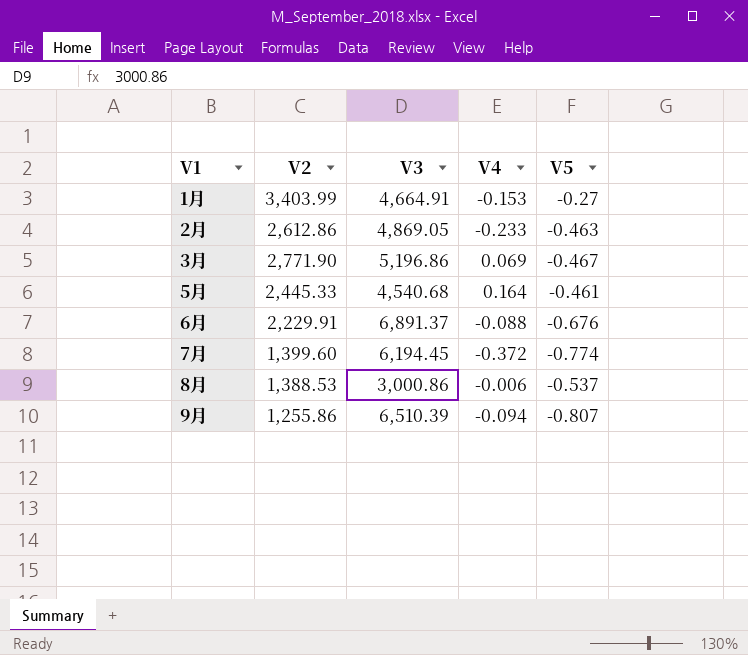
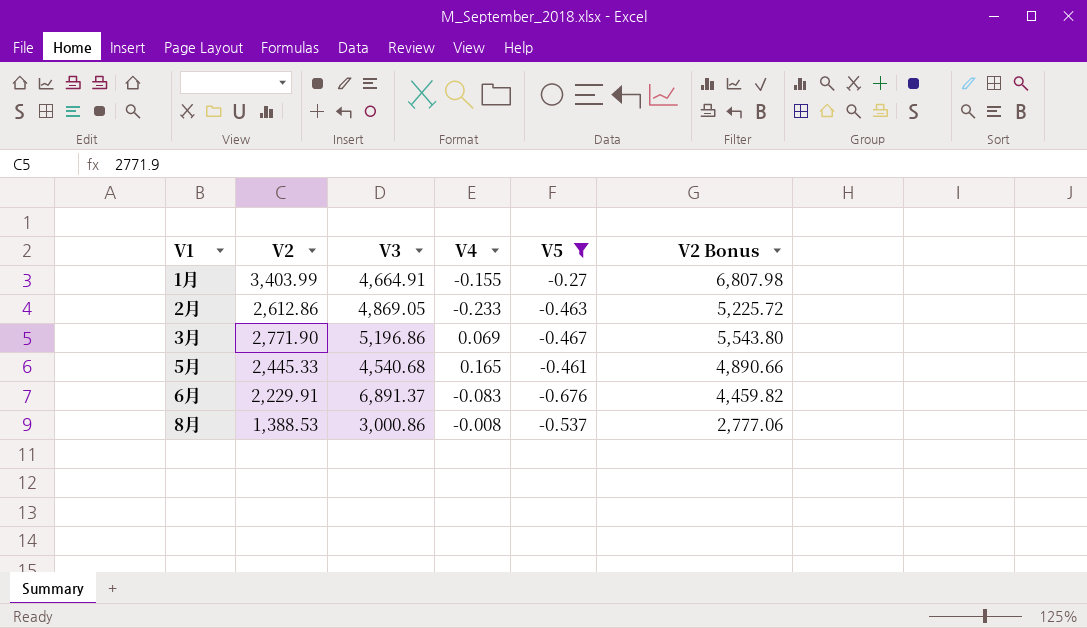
filter: none -> V5 >= -0.676
column V2 Bonus | formula: none -> [V2] * 2
1月 | V4: -0.153 -> -0.155
5月 | V4: 0.164 -> 0.165
6月 | V4: -0.088 -> -0.083
8月 | V4: -0.006 -> -0.008

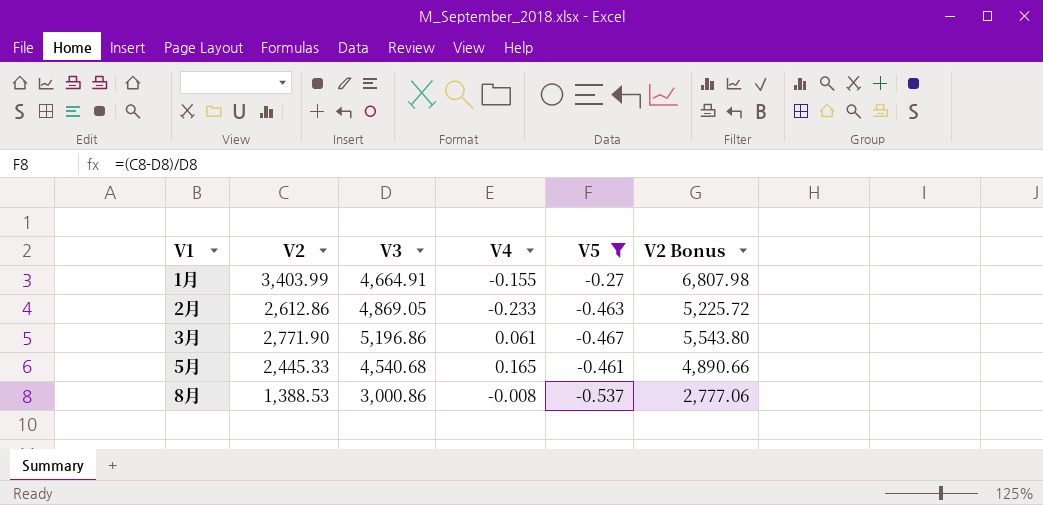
row 6月: 2,229.91 | 6,891.37 | -0.083 | -0.676 | 4,459.82 -> none
3月 | V4: 0.069 -> 0.061

